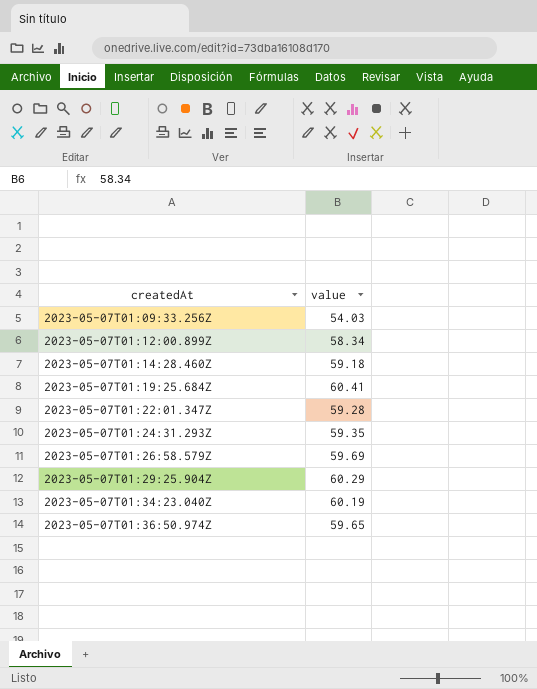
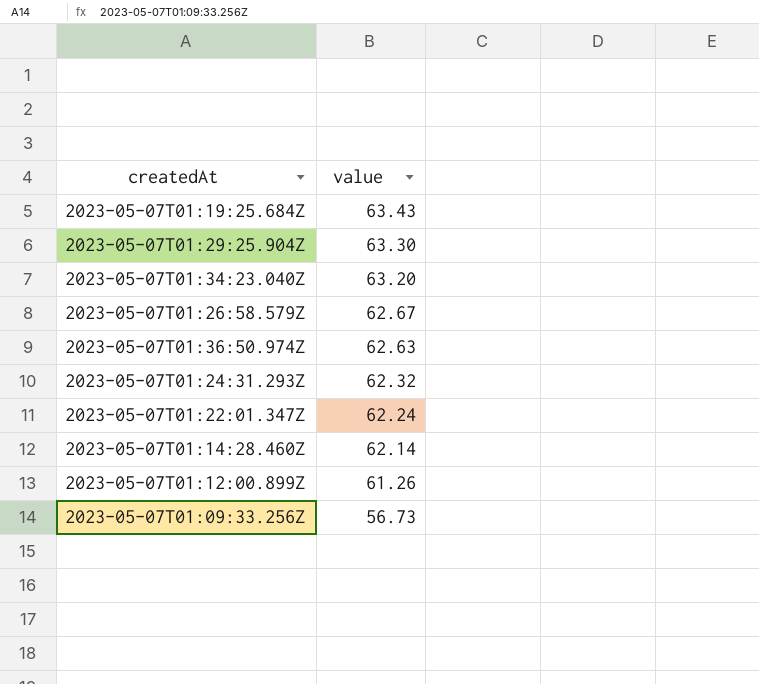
row order: createdAt ascending -> value descending
2023-05-07T01:19:25.684Z | value: 60.41 -> 63.43
2023-05-07T01:29:25.904Z | value: 60.29 -> 63.30
2023-05-07T01:34:23.040Z | value: 60.19 -> 63.20
2023-05-07T01:26:58.579Z | value: 59.69 -> 62.67
2023-05-07T01:36:50.974Z | value: 59.65 -> 62.63
2023-05-07T01:24:31.293Z | value: 59.35 -> 62.32
2023-05-07T01:22:01.347Z | value: 59.28 -> 62.24
2023-05-07T01:14:28.460Z | value: 59.18 -> 62.14
2023-05-07T01:12:00.899Z | value: 58.34 -> 61.26
2023-05-07T01:09:33.256Z | value: 54.03 -> 56.73

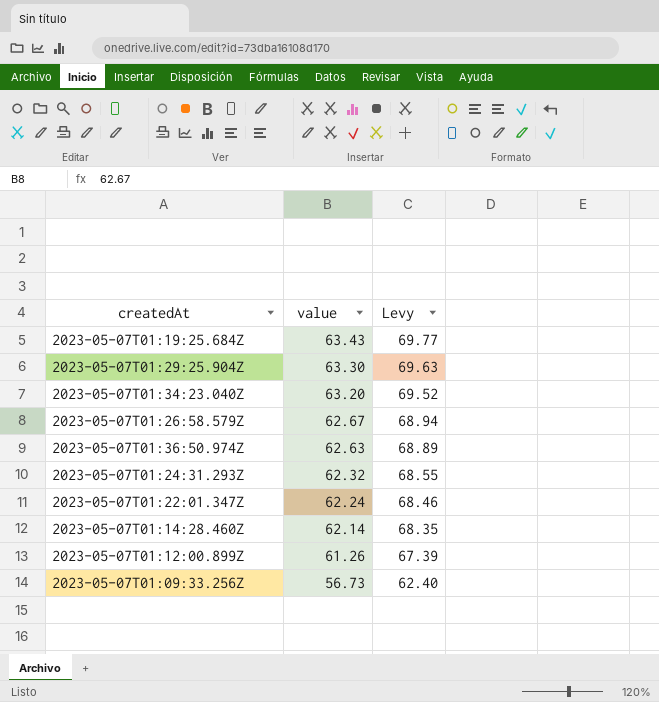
column Levy | formula: none -> [value] * 1.1

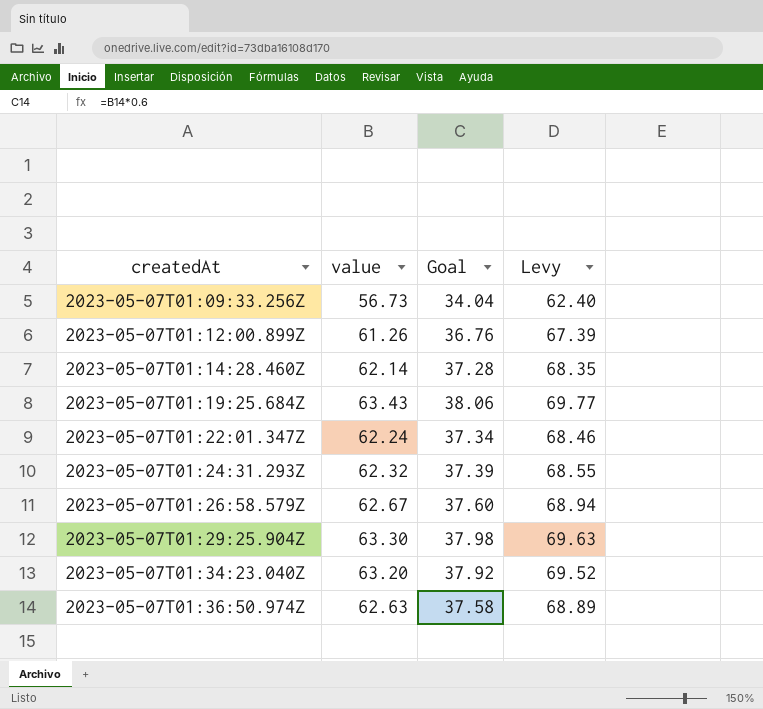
row order: value descending -> createdAt ascending
column Goal | formula: none -> [value] * 0.6

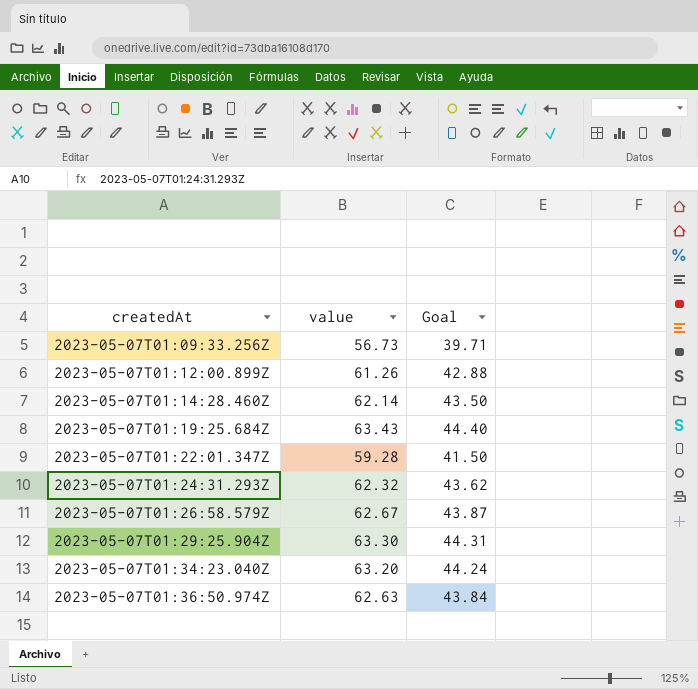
column Levy | formula: [value] * 1.1 -> none
column Goal | formula: [value] * 0.6 -> [value] * 0.7
2023-05-07T01:22:01.347Z | value: 62.24 -> 59.28

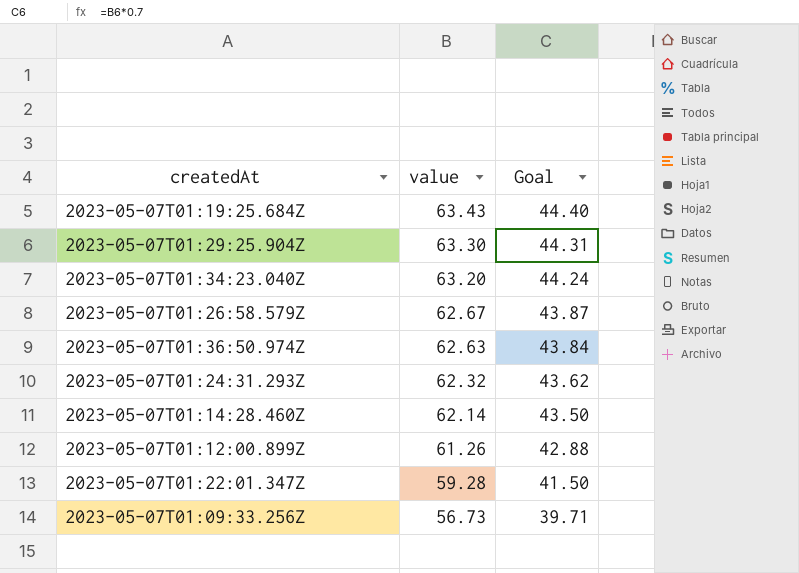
row order: createdAt ascending -> value descending

